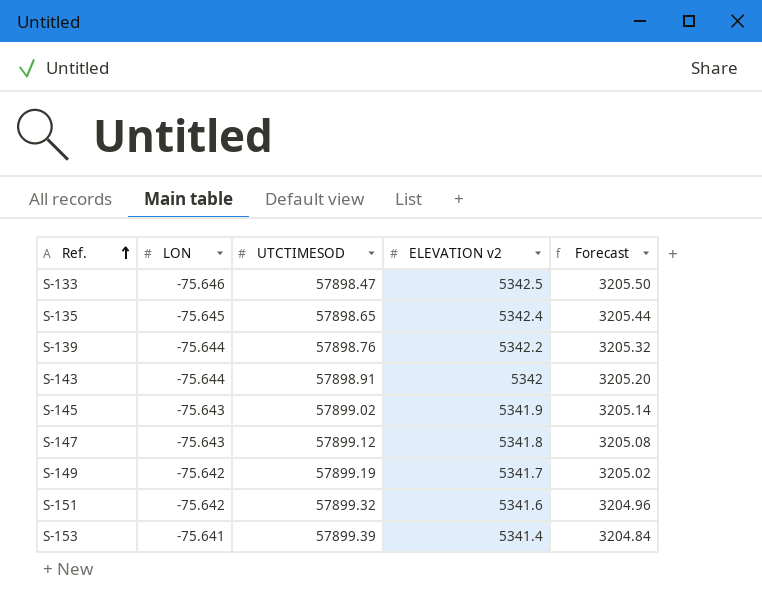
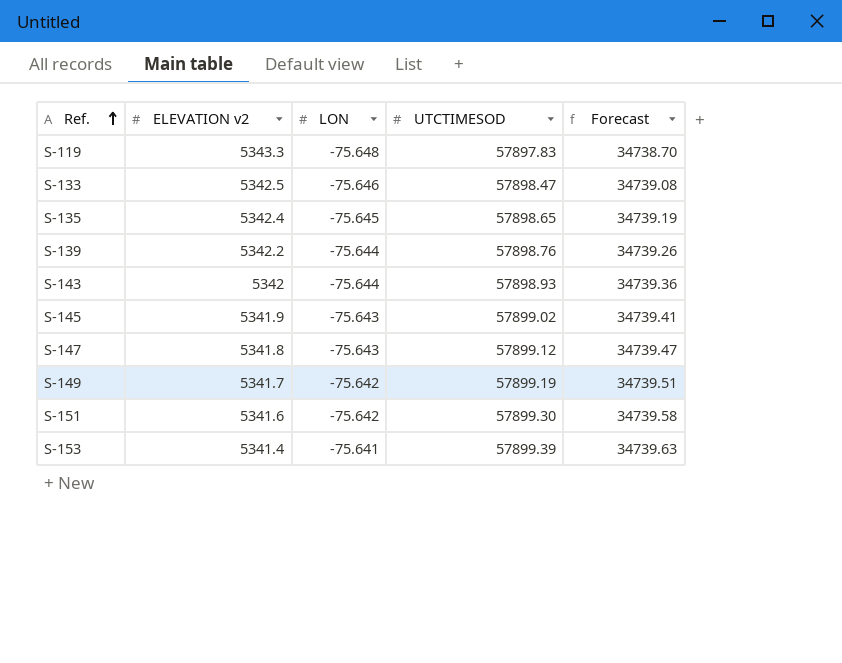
column ELEVATION v2 | position: 4 -> 2
column Forecast | formula: [ELEVATION v2] * 0.6 -> [UTCTIMESOD] * 0.6
row S-119: none -> 5343.3 | -75.648 | 57897.83 | 34738.70
S-143 | UTCTIMESOD: 57898.91 -> 57898.93
S-151 | UTCTIMESOD: 57899.32 -> 57899.30

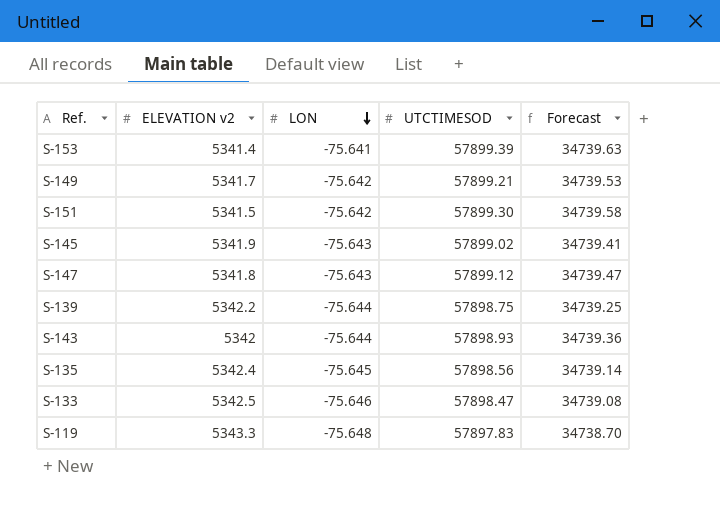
row order: Ref. ascending -> LON descending
S-149 | UTCTIMESOD: 57899.19 -> 57899.21
S-149 | Forecast: 34739.51 -> 34739.53
S-151 | ELEVATION v2: 5341.6 -> 5341.5
S-139 | UTCTIMESOD: 57898.76 -> 57898.75
S-139 | Forecast: 34739.26 -> 34739.25
S-135 | UTCTIMESOD: 57898.65 -> 57898.56
S-135 | Forecast: 34739.19 -> 34739.14

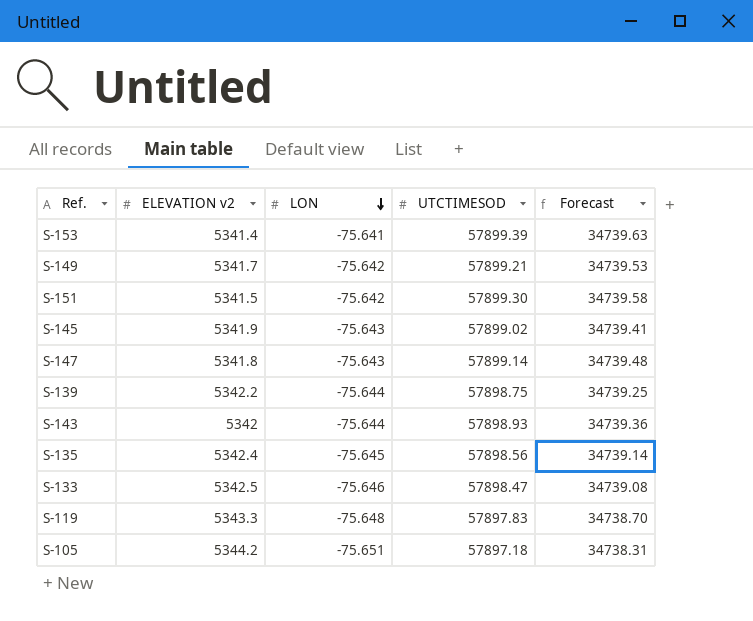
S-147 | UTCTIMESOD: 57899.12 -> 57899.14
S-147 | Forecast: 34739.47 -> 34739.48
row S-105: none -> 5344.2 | -75.651 | 57897.18 | 34738.31

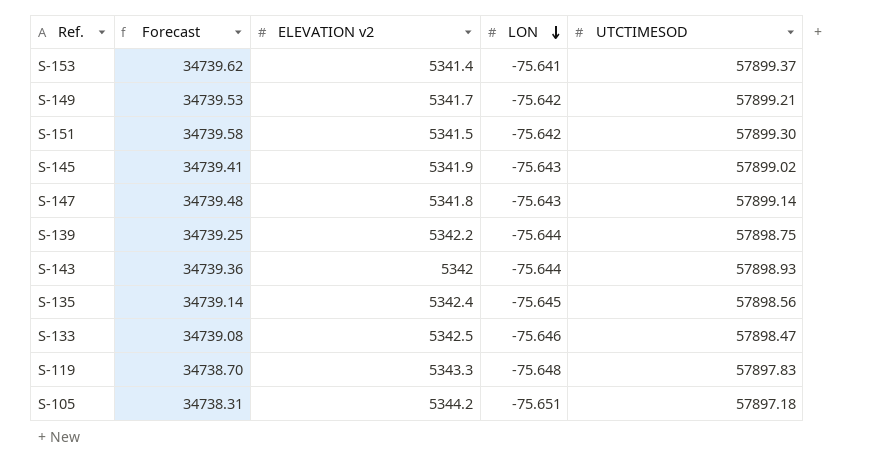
column Forecast | position: 5 -> 2
S-153 | Forecast: 34739.63 -> 34739.62
S-153 | UTCTIMESOD: 57899.39 -> 57899.37

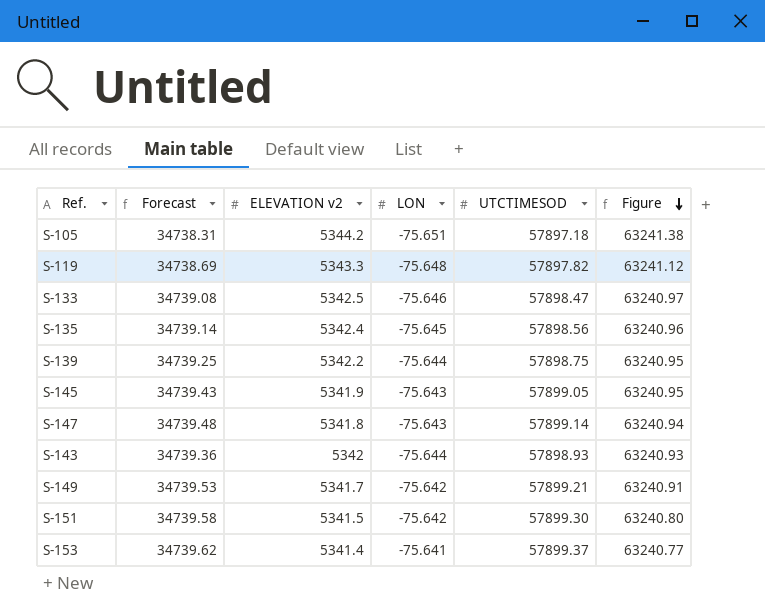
row order: LON descending -> Figure descending
column Figure | formula: none -> [ELEVATION v2] + [UTCTIMESOD]
S-119 | Forecast: 34738.70 -> 34738.69
S-119 | UTCTIMESOD: 57897.83 -> 57897.82
S-145 | Forecast: 34739.41 -> 34739.43
S-145 | UTCTIMESOD: 57899.02 -> 57899.05

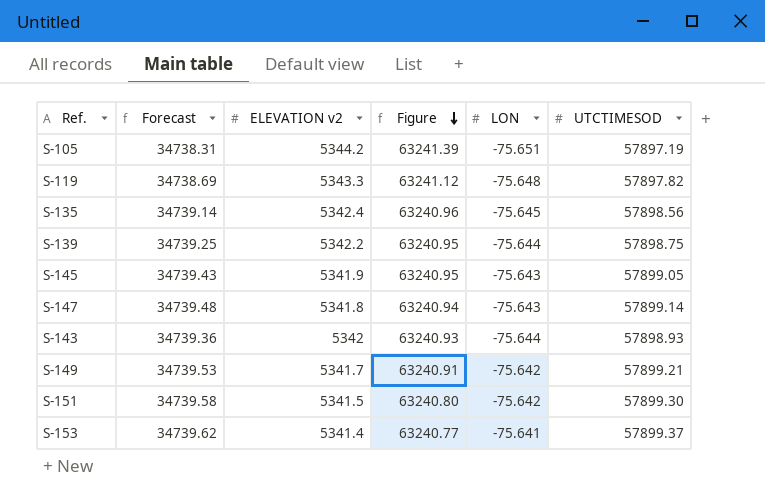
column Figure | position: 6 -> 4
row S-133: 34739.08 | 5342.5 | -75.646 | 57898.47 | 63240.97 -> none
S-105 | Figure: 63241.38 -> 63241.39
S-105 | UTCTIMESOD: 57897.18 -> 57897.19

